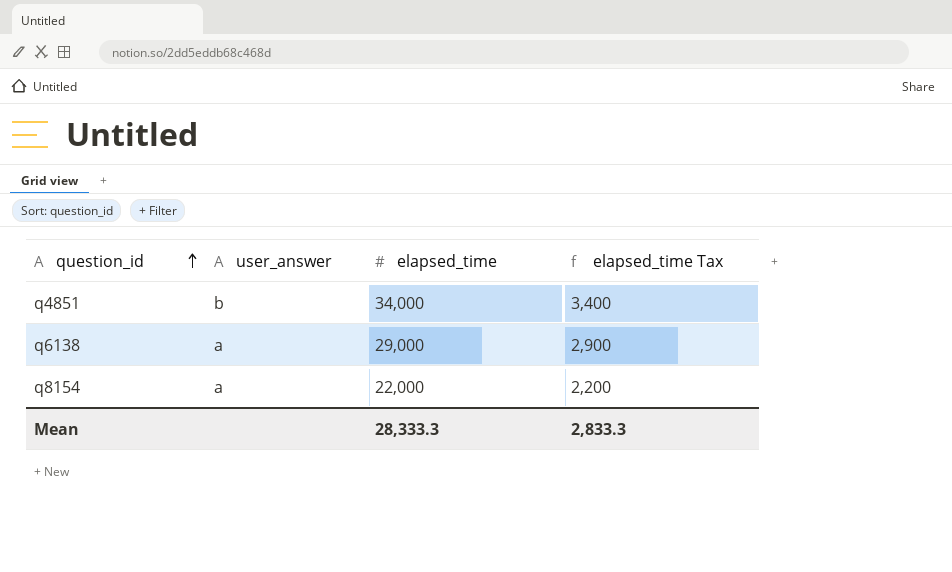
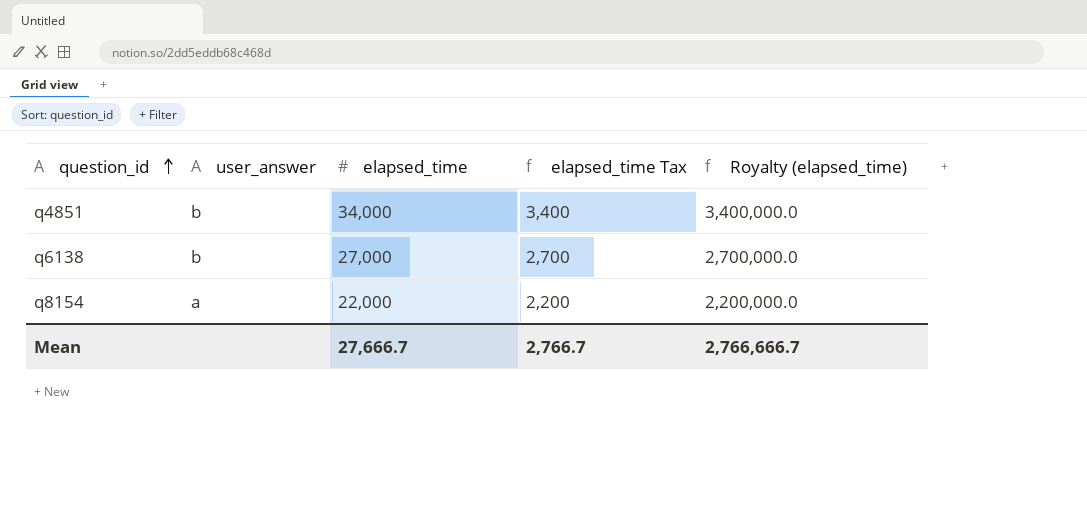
column Royalty (elapsed_time) | formula: none -> [elapsed_time] * 100
q6138 | user_answer: a -> b
q6138 | elapsed_time: 29,000 -> 27,000
q6138 | elapsed_time Tax: 2,900 -> 2,700
Mean | elapsed_time: 28,333.3 -> 27,666.7
Mean | elapsed_time Tax: 2,833.3 -> 2,766.7

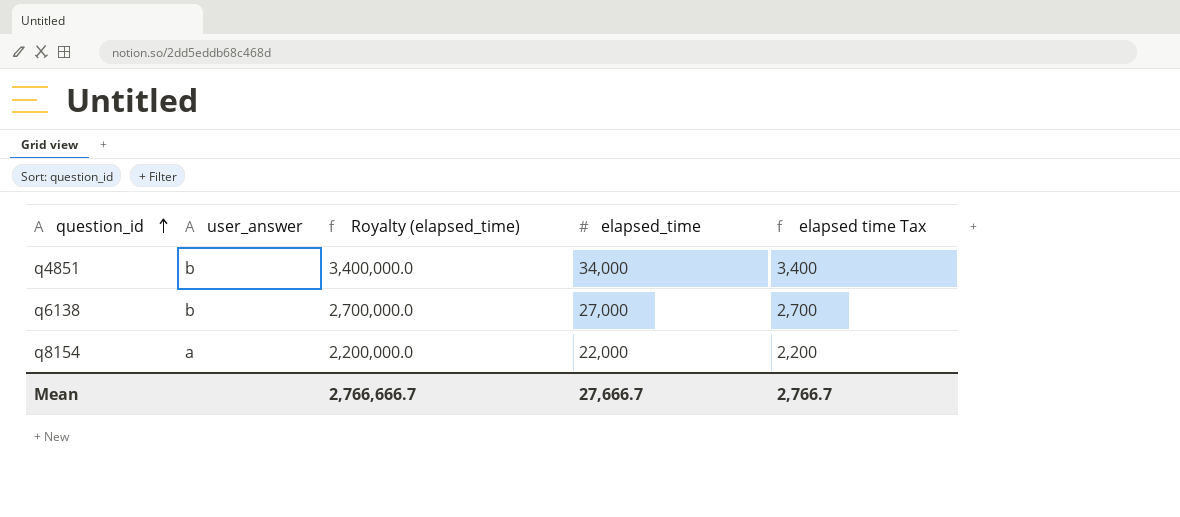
column Royalty (elapsed_time) | position: 5 -> 3
column name: elapsed_time Tax -> elapsed time Tax

